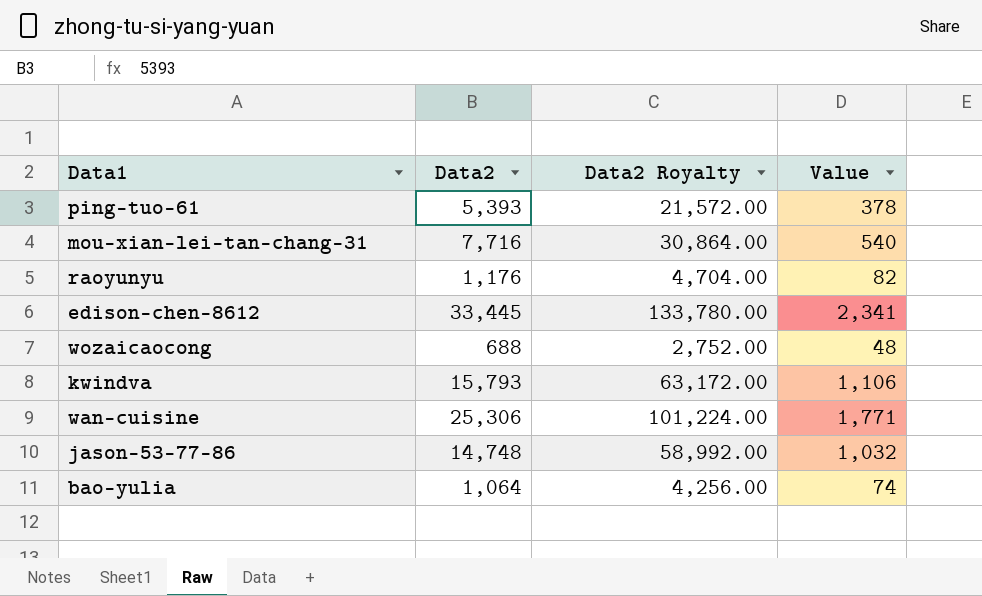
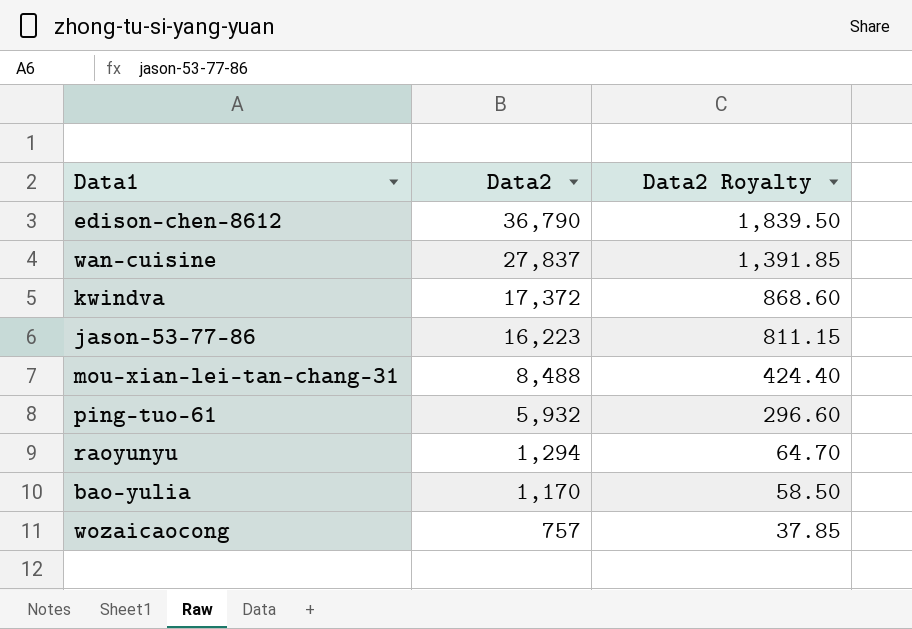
row order: none -> Data2 descending
column Value | formula: [Data2] * 0.07 -> none
column Data2 Royalty | formula: [Data2] * 4 -> [Data2] * 0.05
edison-chen-8612 | Data2: 33,445 -> 36,790
wan-cuisine | Data2: 25,306 -> 27,837
kwindva | Data2: 15,793 -> 17,372
jason-53-77-86 | Data2: 14,748 -> 16,223
mou-xian-lei-tan-chang-31 | Data2: 7,716 -> 8,488
ping-tuo-61 | Data2: 5,393 -> 5,932
raoyunyu | Data2: 1,176 -> 1,294
bao-yulia | Data2: 1,064 -> 1,170
wozaicaocong | Data2: 688 -> 757

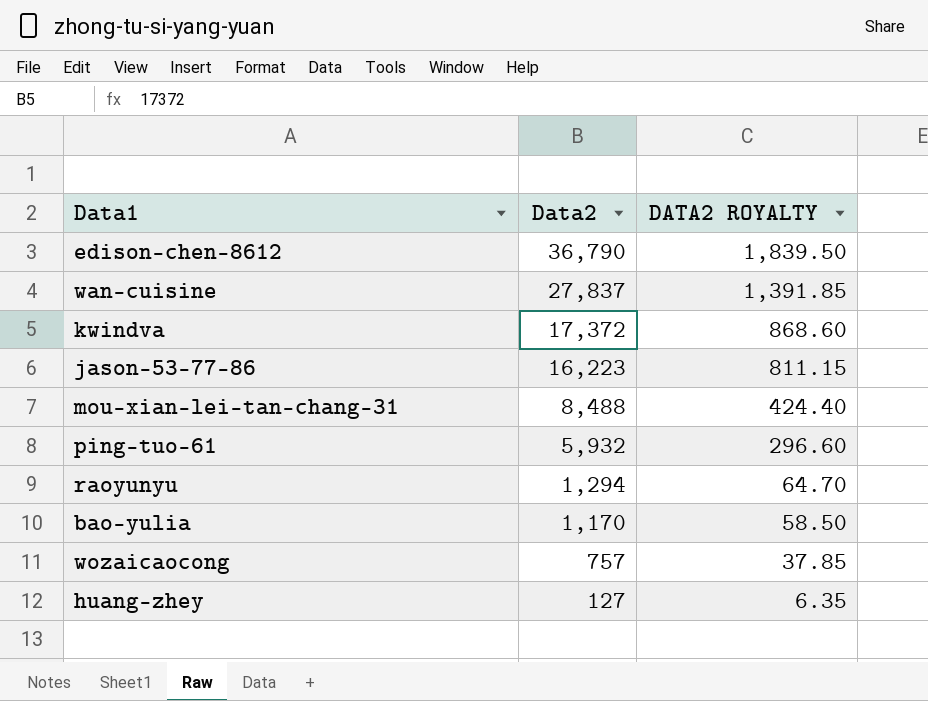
column name: Data2 Royalty -> DATA2 ROYALTY
row huang-zhey: none -> 127 | 6.35

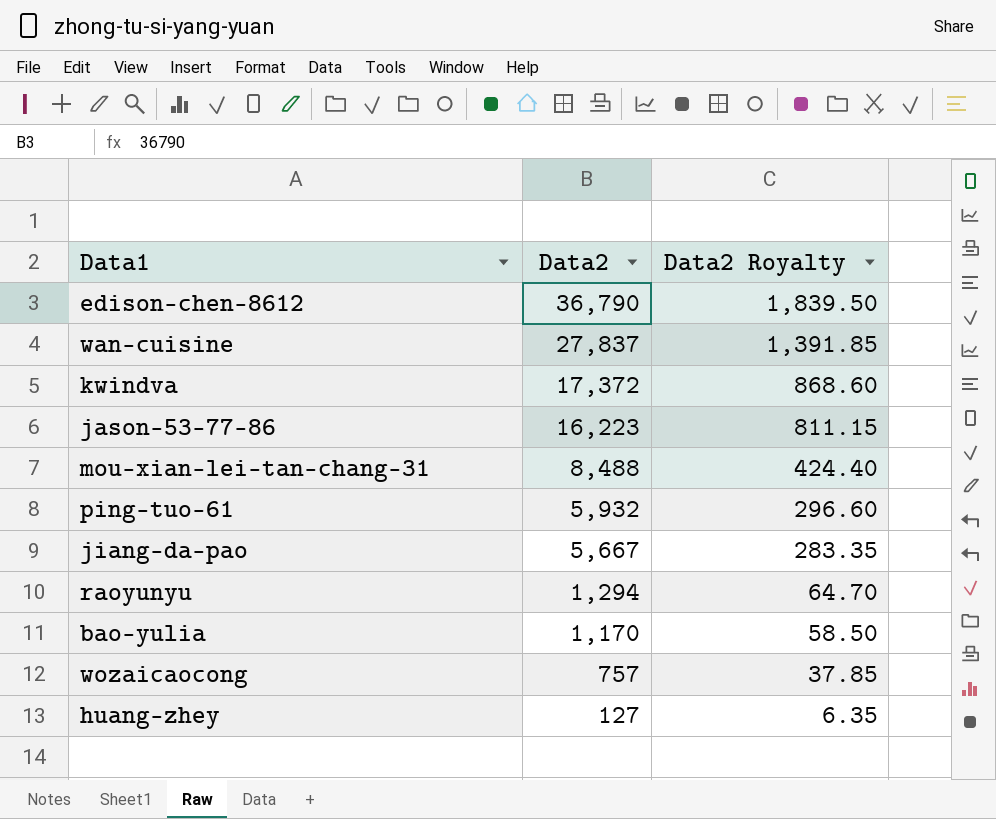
column name: DATA2 ROYALTY -> Data2 Royalty
row jiang-da-pao: none -> 5,667 | 283.35

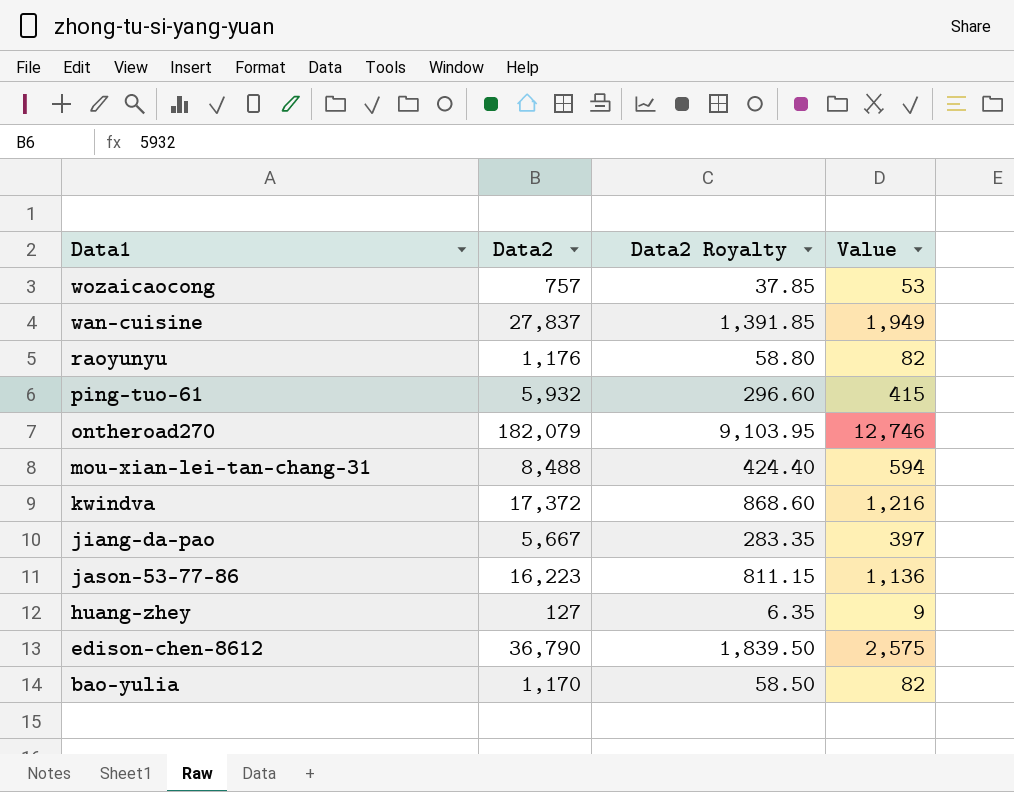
row order: Data2 descending -> Data1 descending
column Value | formula: none -> [Data2] * 0.07
raoyunyu | Data2: 1,294 -> 1,176
raoyunyu | Data2 Royalty: 64.70 -> 58.80
row ontheroad270: none -> 182,079 | 9,103.95 | 12,746

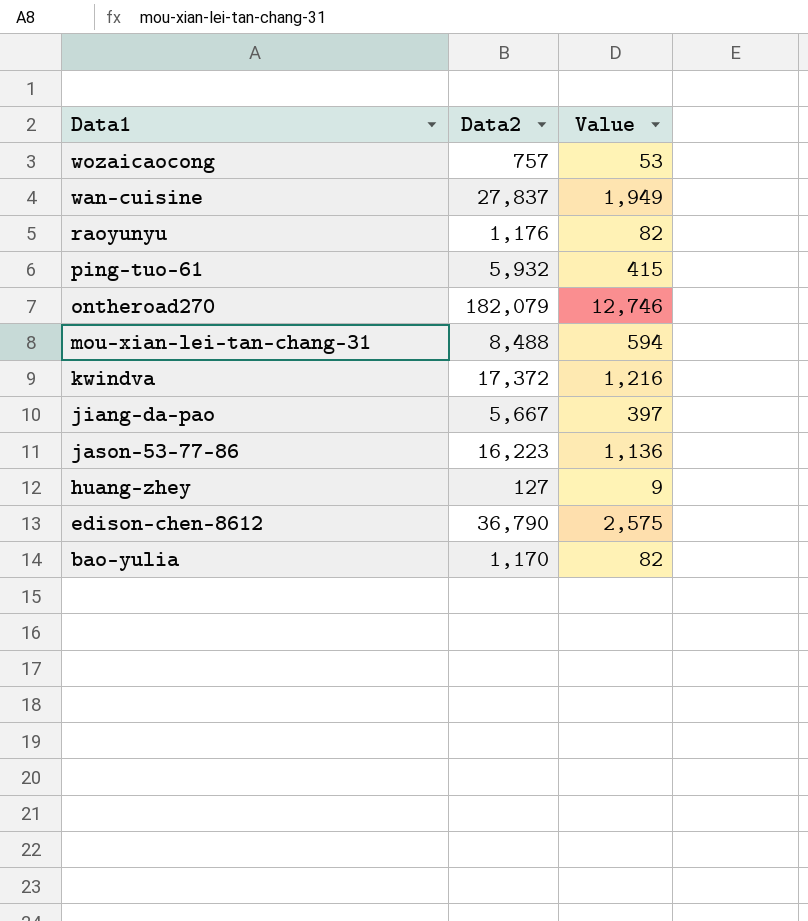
column Data2 Royalty | formula: [Data2] * 0.05 -> none

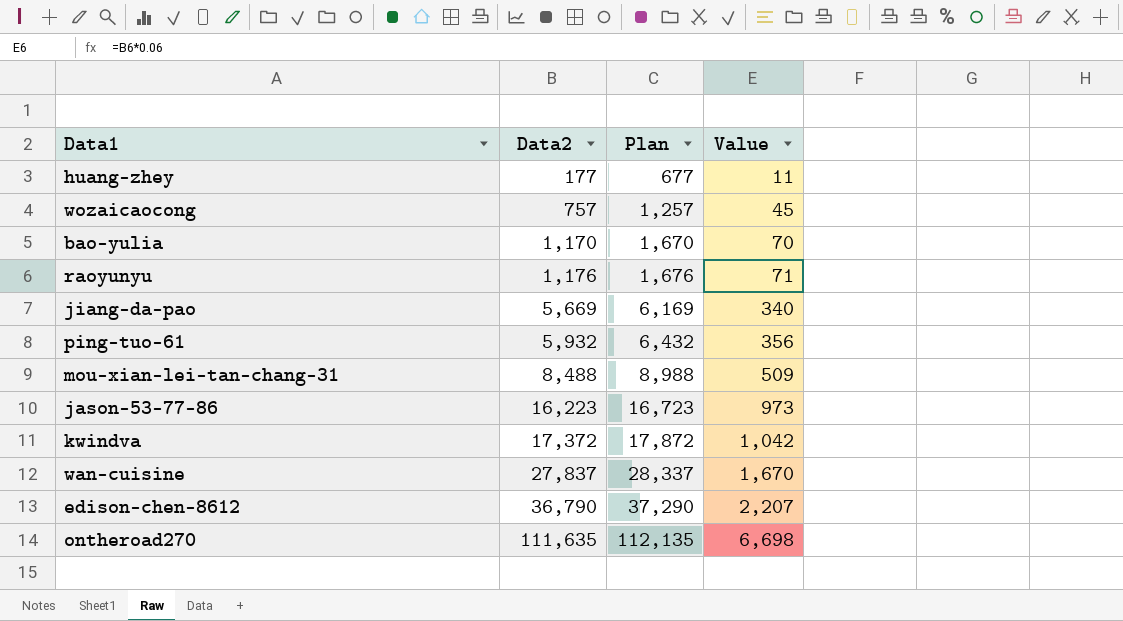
row order: Data1 descending -> Data2 ascending
column Plan | formula: none -> [Data2] + 500
column Value | formula: [Data2] * 0.07 -> [Data2] * 0.06
huang-zhey | Data2: 127 -> 177
jiang-da-pao | Data2: 5,667 -> 5,669
ontheroad270 | Data2: 182,079 -> 111,635

